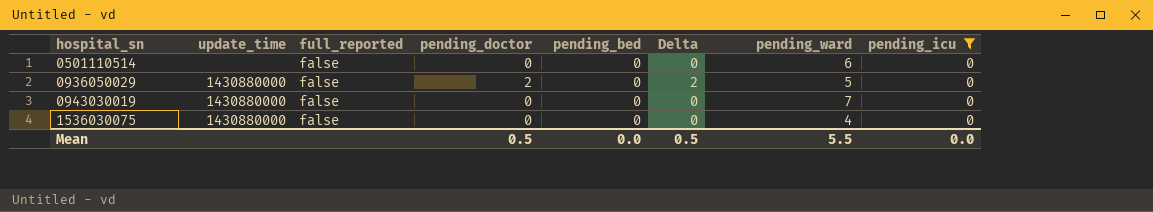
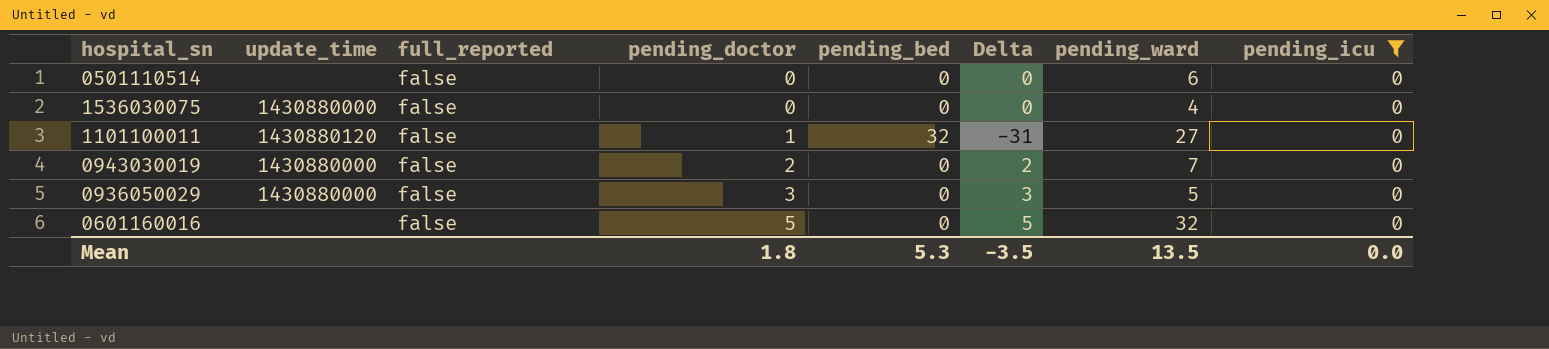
row order: hospital_sn ascending -> pending_doctor ascending
row 1101100011: none -> 1430880120 | false | 1 | 32 | -31 | 27 | 0
0943030019 | pending_doctor: 0 -> 2
0943030019 | Delta: 0 -> 2
0936050029 | pending_doctor: 2 -> 3
0936050029 | Delta: 2 -> 3
row 0601160016: none -> none | false | 5 | 0 | 5 | 32 | 0
Mean | pending_doctor: 0.5 -> 1.8
Mean | pending_bed: 0.0 -> 5.3
Mean | Delta: 0.5 -> -3.5
Mean | pending_ward: 5.5 -> 13.5

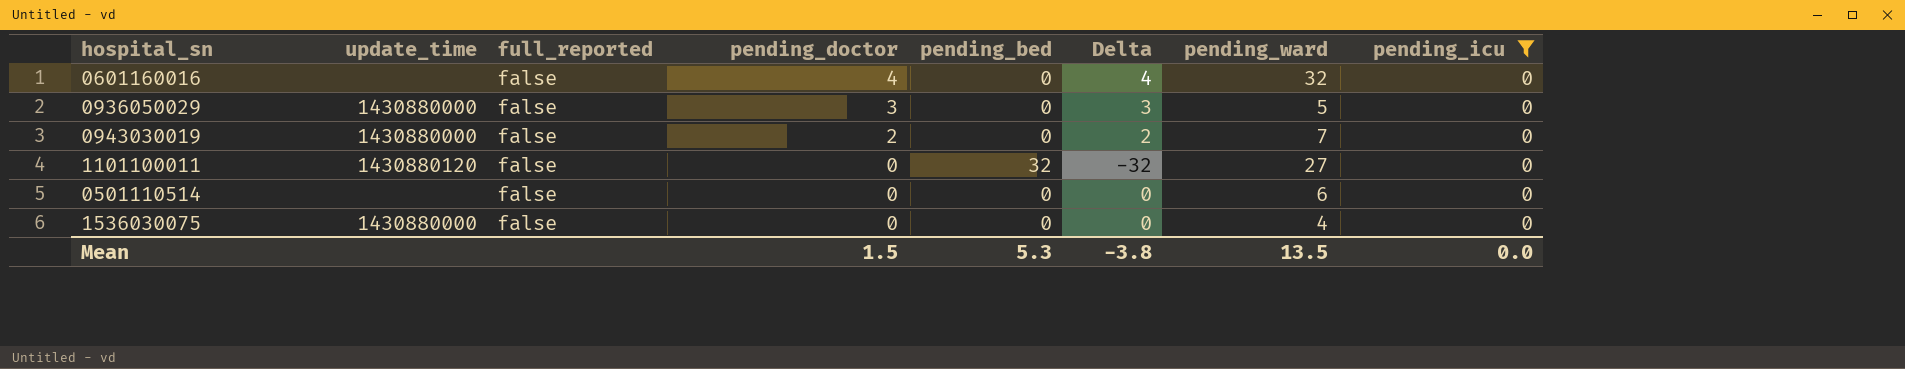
row order: pending_doctor ascending -> pending_doctor descending
0601160016 | pending_doctor: 5 -> 4
0601160016 | Delta: 5 -> 4
1101100011 | pending_doctor: 1 -> 0
1101100011 | Delta: -31 -> -32
Mean | pending_doctor: 1.8 -> 1.5
Mean | Delta: -3.5 -> -3.8

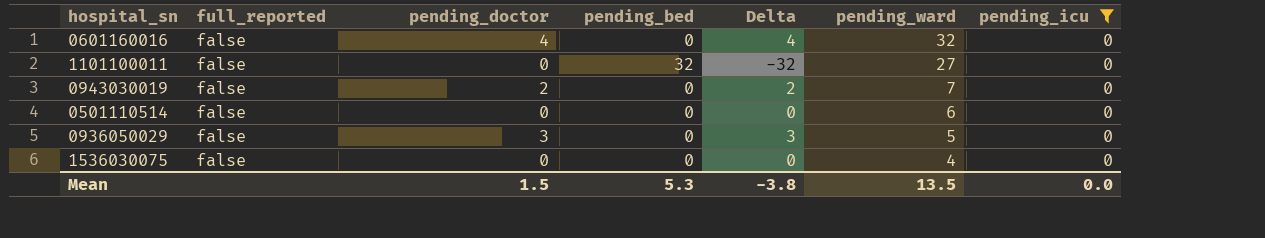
row order: pending_doctor descending -> pending_ward descending
column update_time | position: 2 -> none

